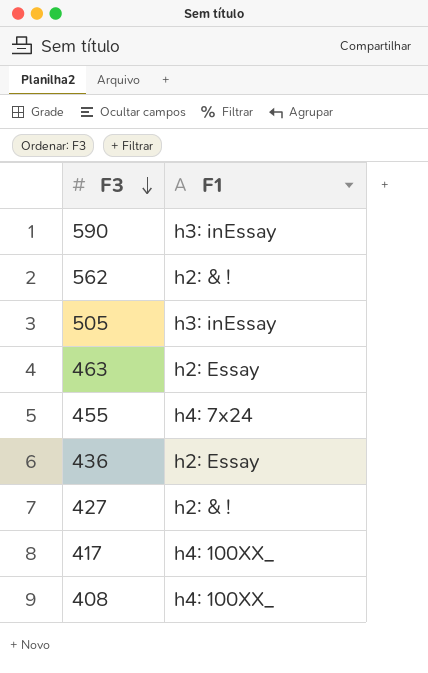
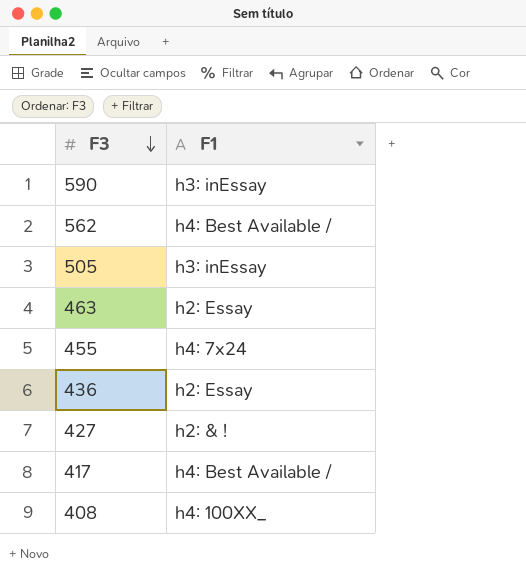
562 | F1: h2: & ! -> h4: Best Available /
417 | F1: h4: 100XX_ -> h4: Best Available /

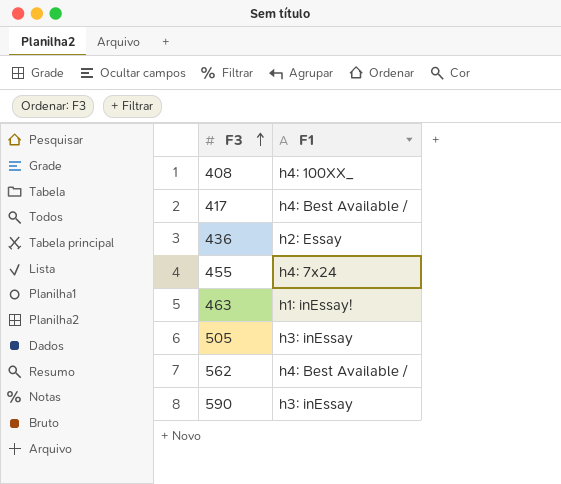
row order: F3 descending -> F3 ascending
row 427: h2: & ! -> none
463 | F1: h2: Essay -> h1: inEssay!

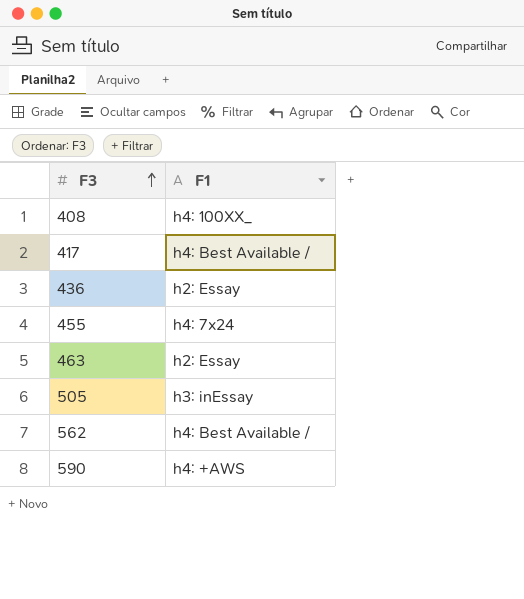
463 | F1: h1: inEssay! -> h2: Essay
590 | F1: h3: inEssay -> h4: +AWS

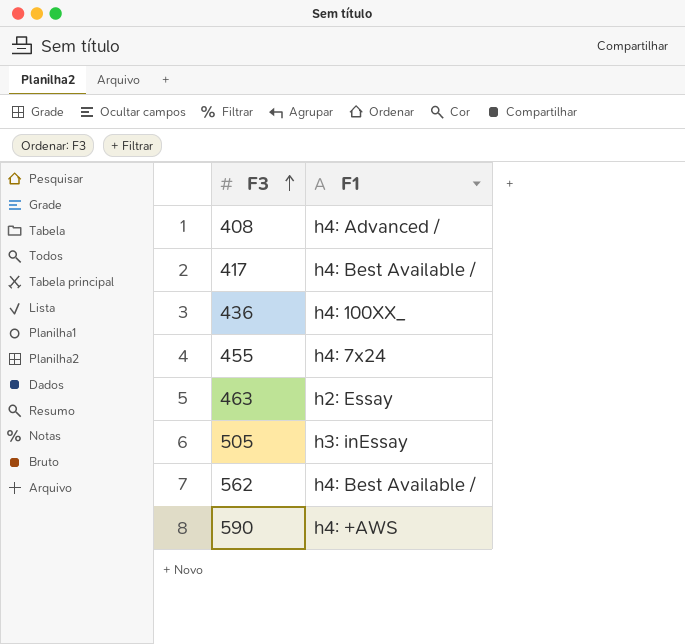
408 | F1: h4: 100XX_ -> h4: Advanced /
436 | F1: h2: Essay -> h4: 100XX_

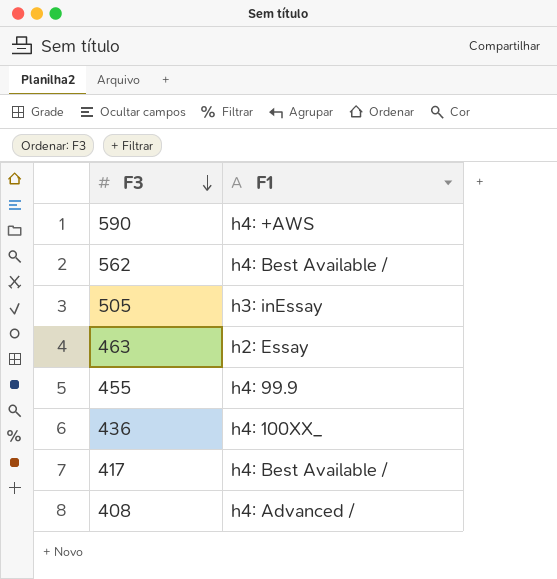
row order: F3 ascending -> F3 descending
455 | F1: h4: 7x24 -> h4: 99.9

